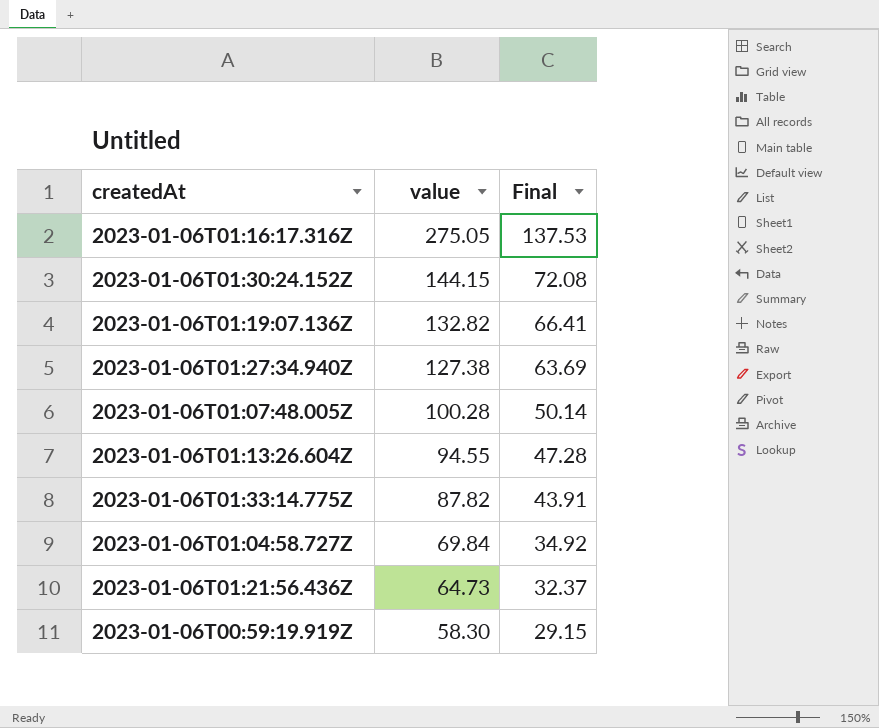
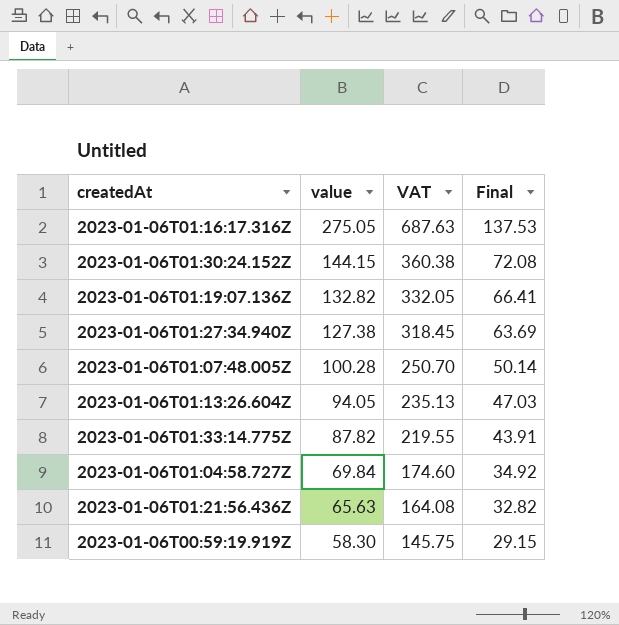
column VAT | formula: none -> [value] * 2.5
2023-01-06T01:13:26.604Z | value: 94.55 -> 94.05
2023-01-06T01:13:26.604Z | Final: 47.28 -> 47.03
2023-01-06T01:21:56.436Z | value: 64.73 -> 65.63
2023-01-06T01:21:56.436Z | Final: 32.37 -> 32.82

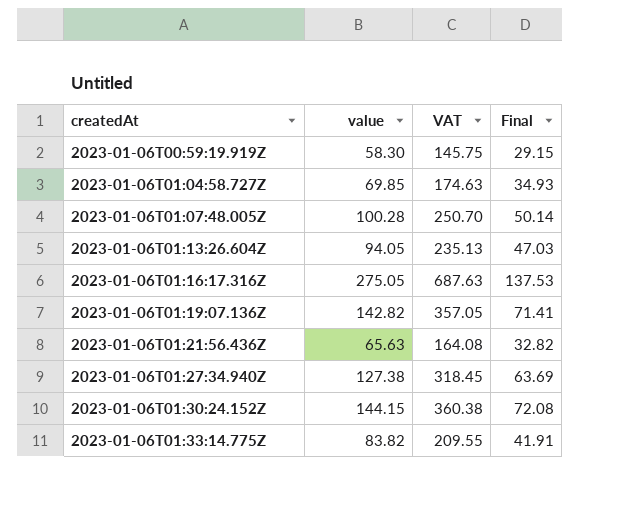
row order: value descending -> createdAt ascending
2023-01-06T01:04:58.727Z | value: 69.84 -> 69.85
2023-01-06T01:04:58.727Z | VAT: 174.60 -> 174.63
2023-01-06T01:04:58.727Z | Final: 34.92 -> 34.93
2023-01-06T01:19:07.136Z | value: 132.82 -> 142.82
2023-01-06T01:19:07.136Z | VAT: 332.05 -> 357.05
2023-01-06T01:19:07.136Z | Final: 66.41 -> 71.41
2023-01-06T01:33:14.775Z | value: 87.82 -> 83.82
2023-01-06T01:33:14.775Z | VAT: 219.55 -> 209.55
2023-01-06T01:33:14.775Z | Final: 43.91 -> 41.91

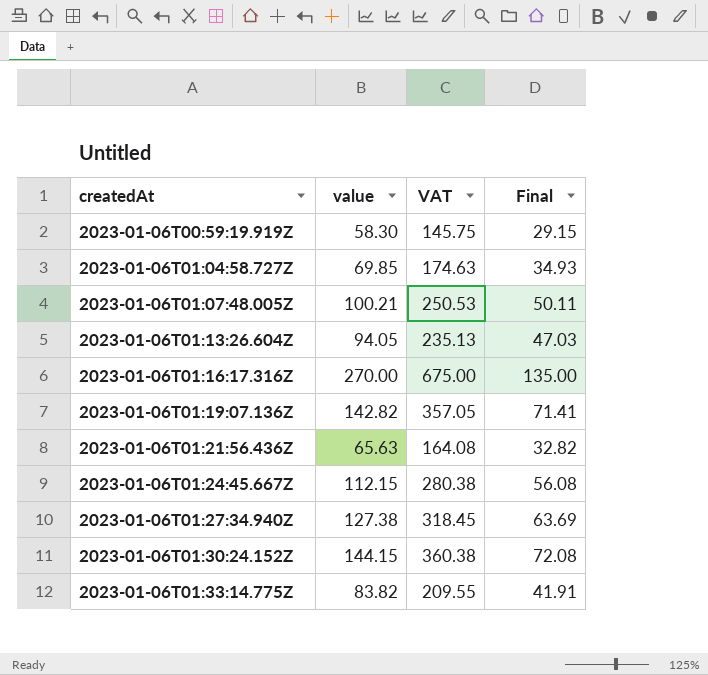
2023-01-06T01:07:48.005Z | value: 100.28 -> 100.21
2023-01-06T01:07:48.005Z | VAT: 250.70 -> 250.53
2023-01-06T01:07:48.005Z | Final: 50.14 -> 50.11
2023-01-06T01:16:17.316Z | value: 275.05 -> 270.00
2023-01-06T01:16:17.316Z | VAT: 687.63 -> 675.00
2023-01-06T01:16:17.316Z | Final: 137.53 -> 135.00
row 2023-01-06T01:24:45.667Z: none -> 112.15 | 280.38 | 56.08

